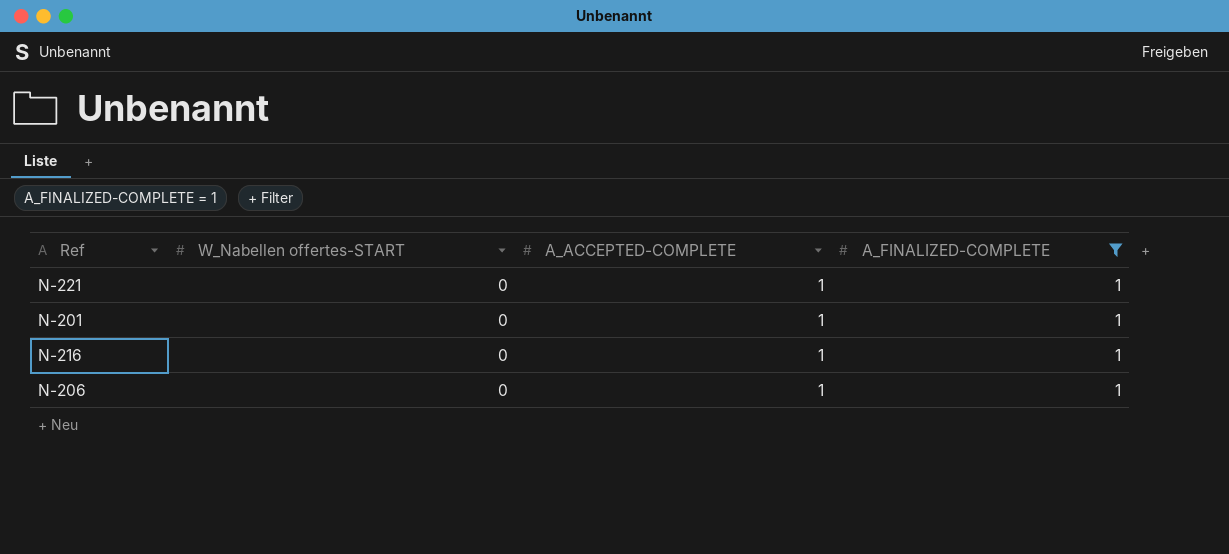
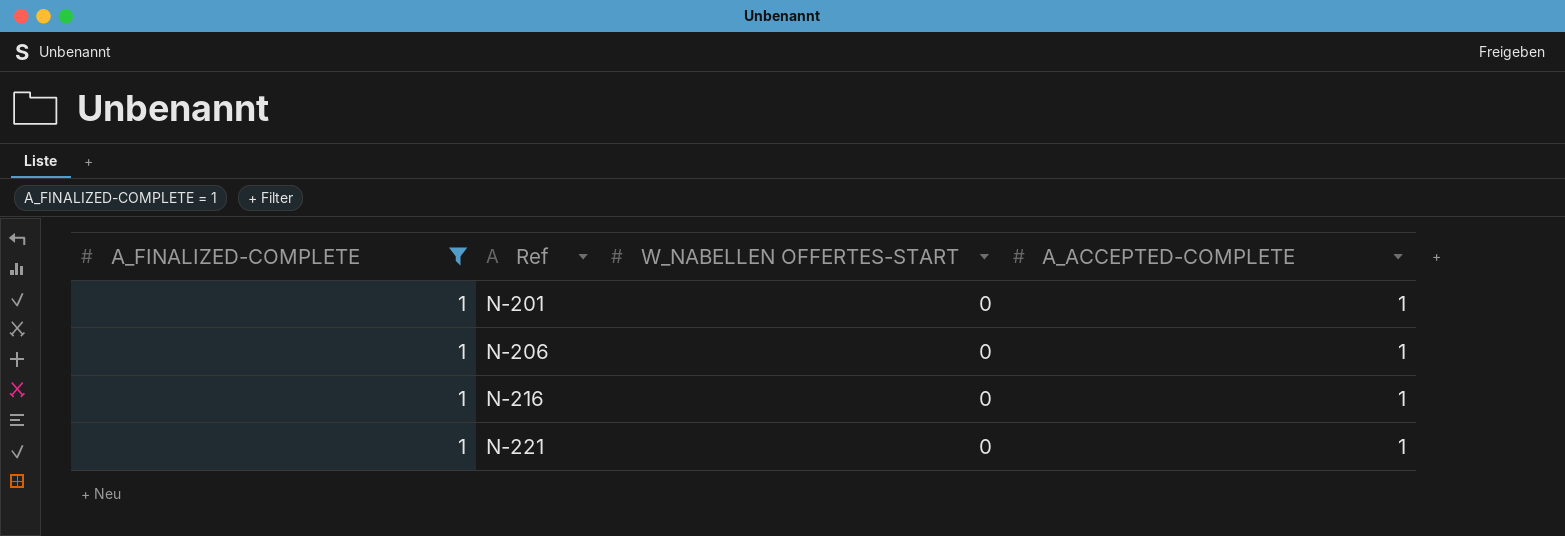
row order: none -> Ref ascending
column A_FINALIZED-COMPLETE | position: 4 -> 1
column name: W_Nabellen offertes-START -> W_NABELLEN OFFERTES-START

